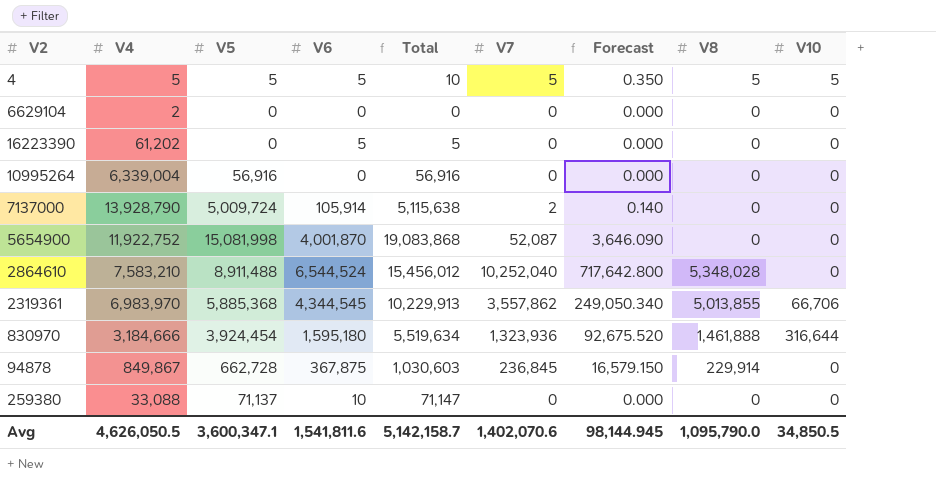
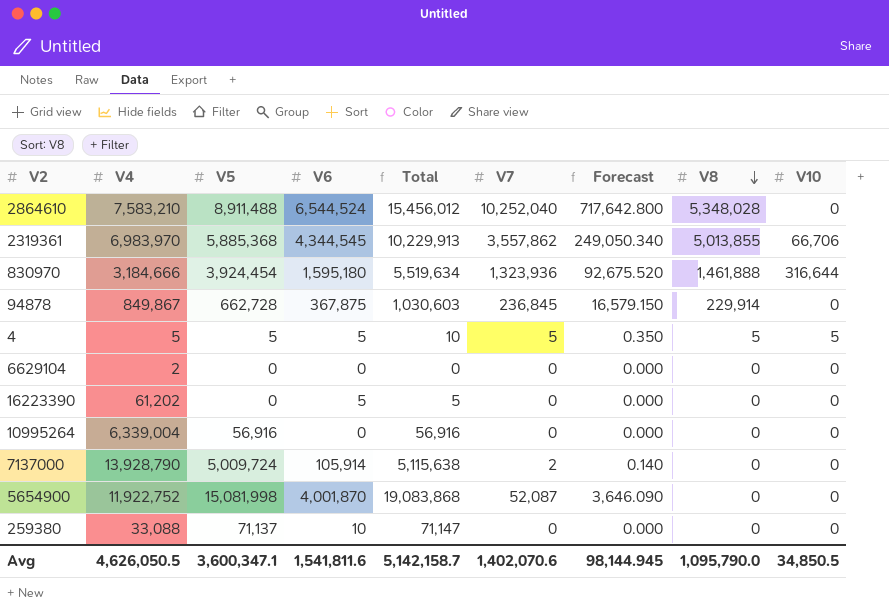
row order: none -> V8 descending

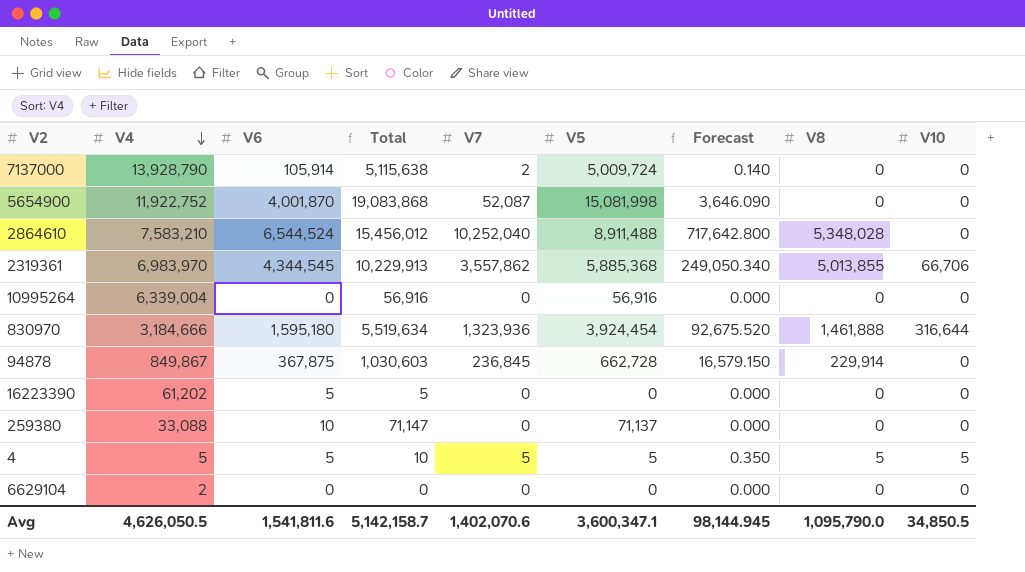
row order: V8 descending -> V4 descending
column V5 | position: 3 -> 6

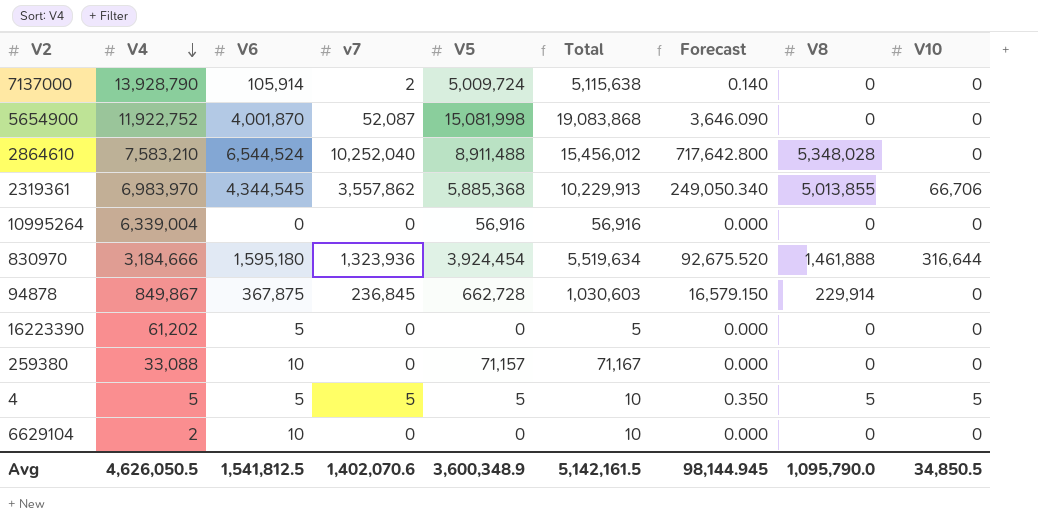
column name: V7 -> v7
column Total | position: 4 -> 6
259380 | V5: 71,137 -> 71,157
259380 | Total: 71,147 -> 71,167
6629104 | V6: 0 -> 10
6629104 | Total: 0 -> 10
Avg | V6: 1,541,811.6 -> 1,541,812.5
Avg | V5: 3,600,347.1 -> 3,600,348.9
Avg | Total: 5,142,158.7 -> 5,142,161.5

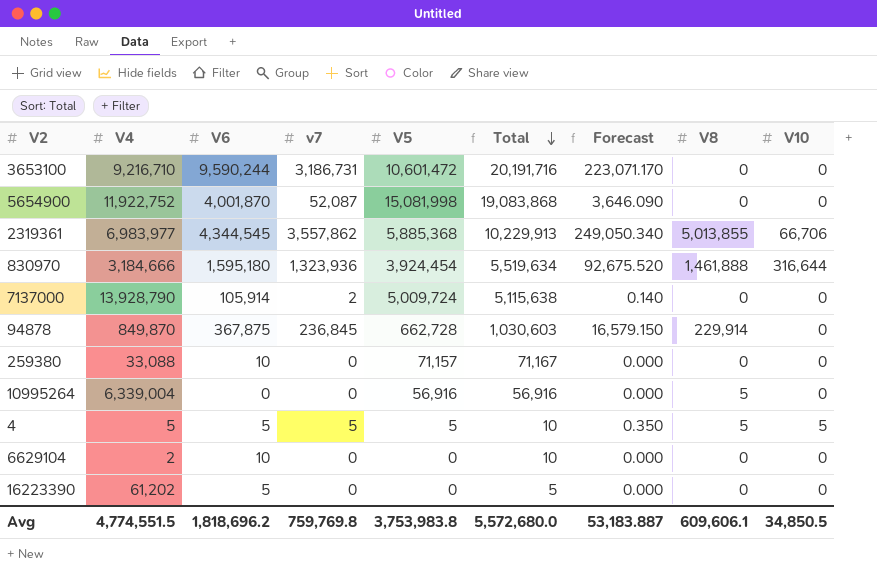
row order: V4 descending -> Total descending
row 2864610: 7,583,210 | 6,544,524 | 10,252,040 | 8,911,488 | 15,456,012 | 717,642.800 | 5,348,028 | 0 -> none
row 3653100: none -> 9,216,710 | 9,590,244 | 3,186,731 | 10,601,472 | 20,191,716 | 223,071.170 | 0 | 0
2319361 | V4: 6,983,970 -> 6,983,977
94878 | V4: 849,867 -> 849,870
10995264 | V8: 0 -> 5
Avg | V4: 4,626,050.5 -> 4,774,551.5
Avg | V6: 1,541,812.5 -> 1,818,696.2
Avg | v7: 1,402,070.6 -> 759,769.8
Avg | V5: 3,600,348.9 -> 3,753,983.8
Avg | Total: 5,142,161.5 -> 5,572,680.0
Avg | Forecast: 98,144.945 -> 53,183.887
Avg | V8: 1,095,790.0 -> 609,606.1

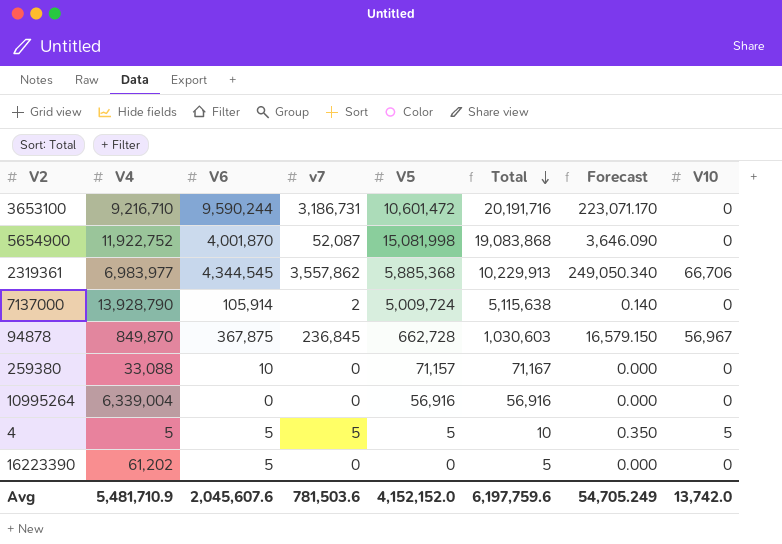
column V8 | position: 8 -> none
row 830970: 3,184,666 | 1,595,180 | 1,323,936 | 3,924,454 | 5,519,634 | 92,675.520 | 1,461,888 | 316,644 -> none
row 6629104: 2 | 10 | 0 | 0 | 10 | 0.000 | 0 | 0 -> none
94878 | V10: 0 -> 56,967
Avg | V4: 4,774,551.5 -> 5,481,710.9
Avg | V6: 1,818,696.2 -> 2,045,607.6
Avg | v7: 759,769.8 -> 781,503.6
Avg | V5: 3,753,983.8 -> 4,152,152.0
Avg | Total: 5,572,680.0 -> 6,197,759.6
Avg | Forecast: 53,183.887 -> 54,705.249
Avg | V10: 34,850.5 -> 13,742.0

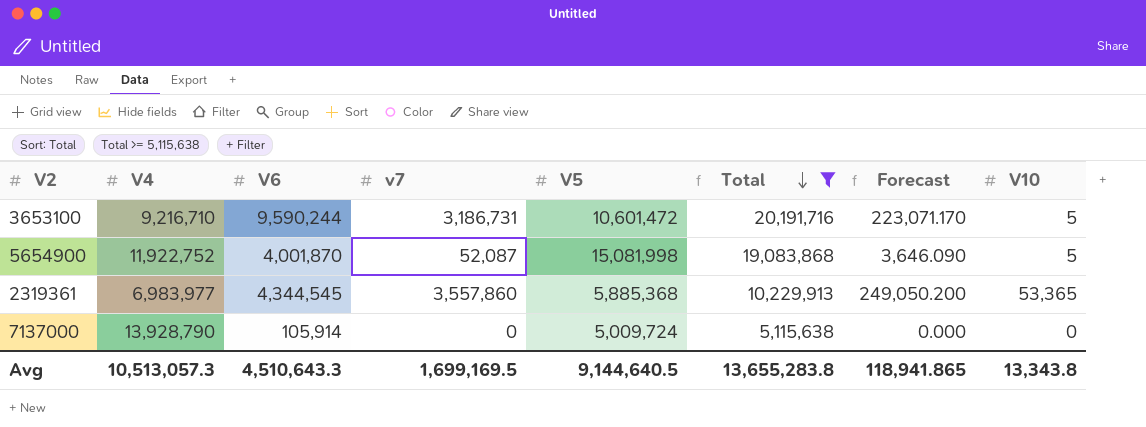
filter: none -> Total >= 5,115,638
3653100 | V10: 0 -> 5
5654900 | V10: 0 -> 5
2319361 | v7: 3,557,862 -> 3,557,860
2319361 | Forecast: 249,050.340 -> 249,050.200
2319361 | V10: 66,706 -> 53,365
7137000 | v7: 2 -> 0
7137000 | Forecast: 0.140 -> 0.000
Avg | V4: 5,481,710.9 -> 10,513,057.3
Avg | V6: 2,045,607.6 -> 4,510,643.3
Avg | v7: 781,503.6 -> 1,699,169.5
Avg | V5: 4,152,152.0 -> 9,144,640.5
Avg | Total: 6,197,759.6 -> 13,655,283.8
Avg | Forecast: 54,705.249 -> 118,941.865
Avg | V10: 13,742.0 -> 13,343.8

